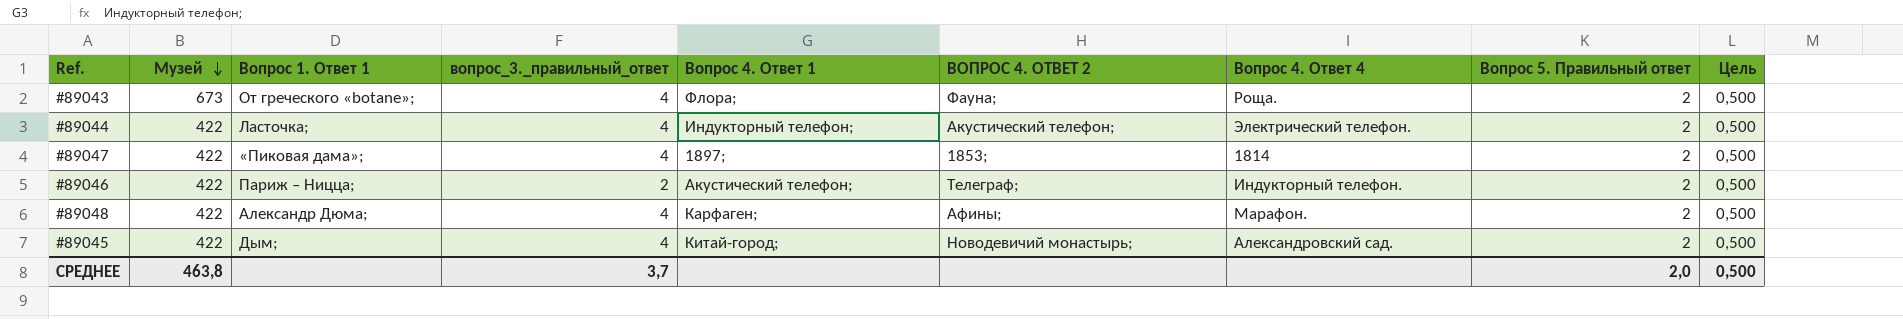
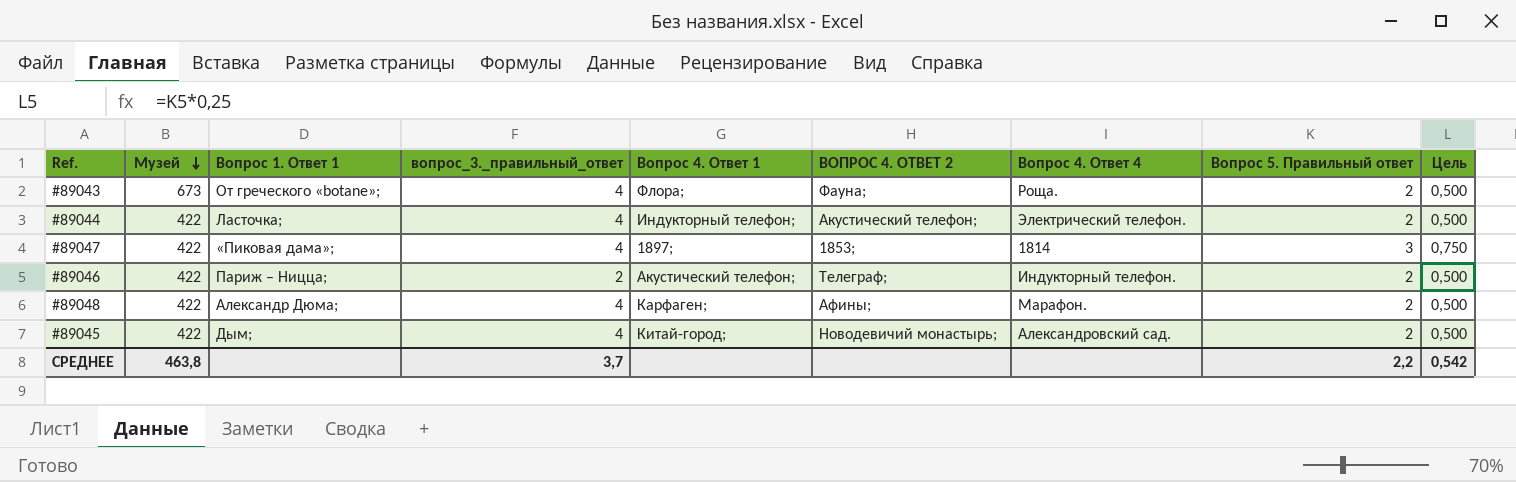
#89047 | Вопрос 5. Правильный ответ: 2 -> 3
#89047 | Цель: 0,500 -> 0,750
СРЕДНЕЕ | Вопрос 5. Правильный ответ: 2,0 -> 2,2
СРЕДНЕЕ | Цель: 0,500 -> 0,542

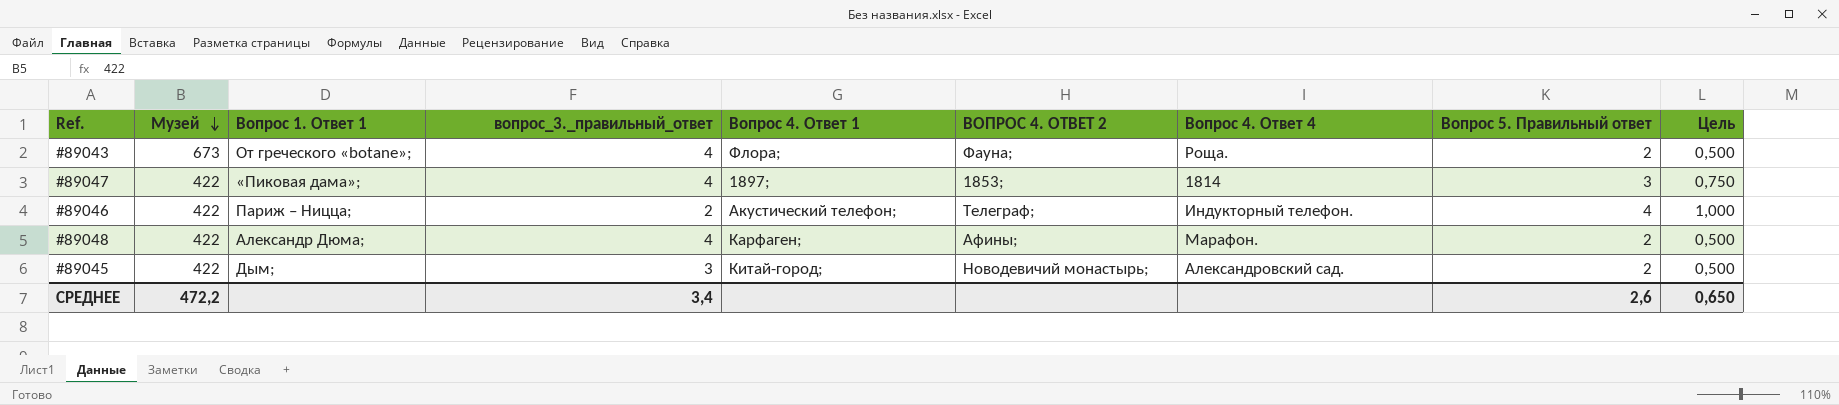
row #89044: 422 | Ласточка; | 4 | Индукторный телефон; | Акустический телефон; | Электрический телефон. | 2 | 0,500 -> none
#89046 | Вопрос 5. Правильный ответ: 2 -> 4
#89046 | Цель: 0,500 -> 1,000
#89045 | вопрос_3._правильный_ответ: 4 -> 3
СРЕДНЕЕ | Музей: 463,8 -> 472,2
СРЕДНЕЕ | вопрос_3._правильный_ответ: 3,7 -> 3,4
СРЕДНЕЕ | Вопрос 5. Правильный ответ: 2,2 -> 2,6
СРЕДНЕЕ | Цель: 0,542 -> 0,650

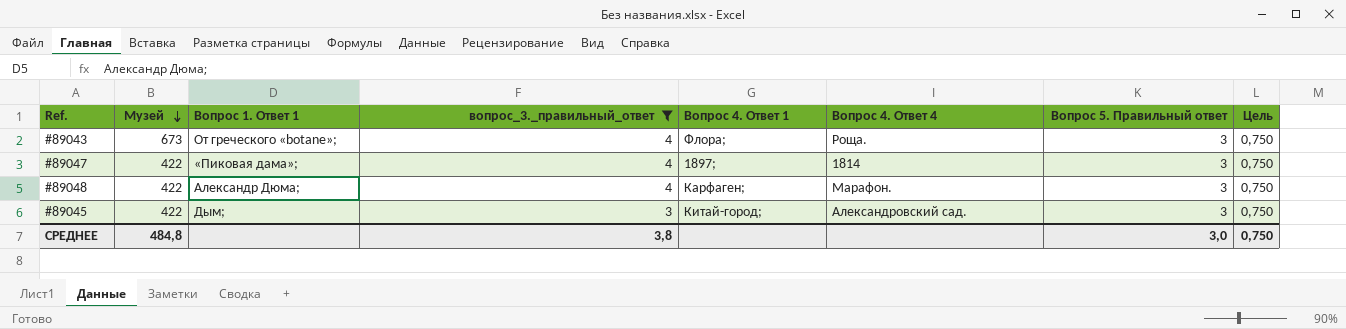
filter: none -> вопрос_3._правильный_ответ != 2
column ВОПРОС 4. ОТВЕТ 2 | position: 6 -> none
#89043 | Вопрос 5. Правильный ответ: 2 -> 3
#89043 | Цель: 0,500 -> 0,750
#89048 | Вопрос 5. Правильный ответ: 2 -> 3
#89048 | Цель: 0,500 -> 0,750
#89045 | Вопрос 5. Правильный ответ: 2 -> 3
#89045 | Цель: 0,500 -> 0,750
СРЕДНЕЕ | Музей: 472,2 -> 484,8
СРЕДНЕЕ | вопрос_3._правильный_ответ: 3,4 -> 3,8
СРЕДНЕЕ | Вопрос 5. Правильный ответ: 2,6 -> 3,0
СРЕДНЕЕ | Цель: 0,650 -> 0,750

